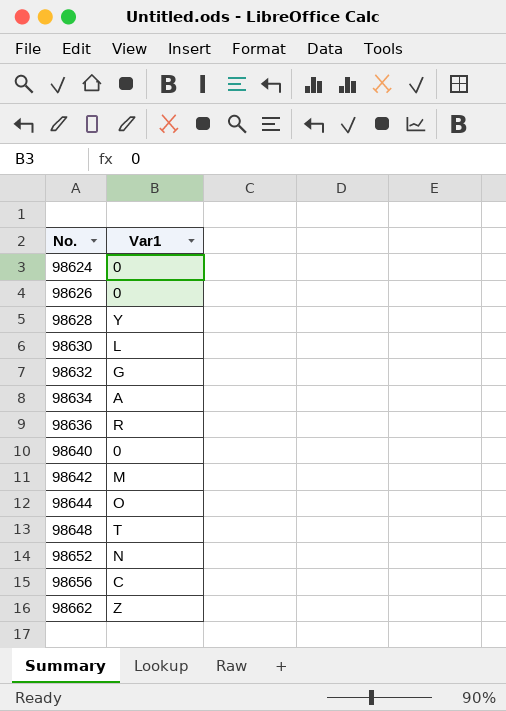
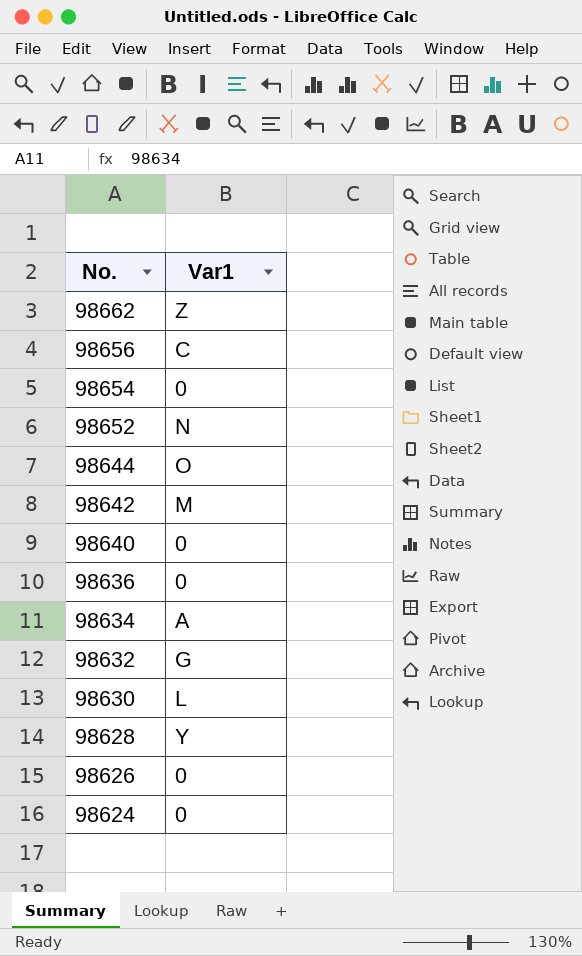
row order: No. ascending -> No. descending
row 98648: T -> none
row 98654: none -> 0
98636 | Var1: R -> 0

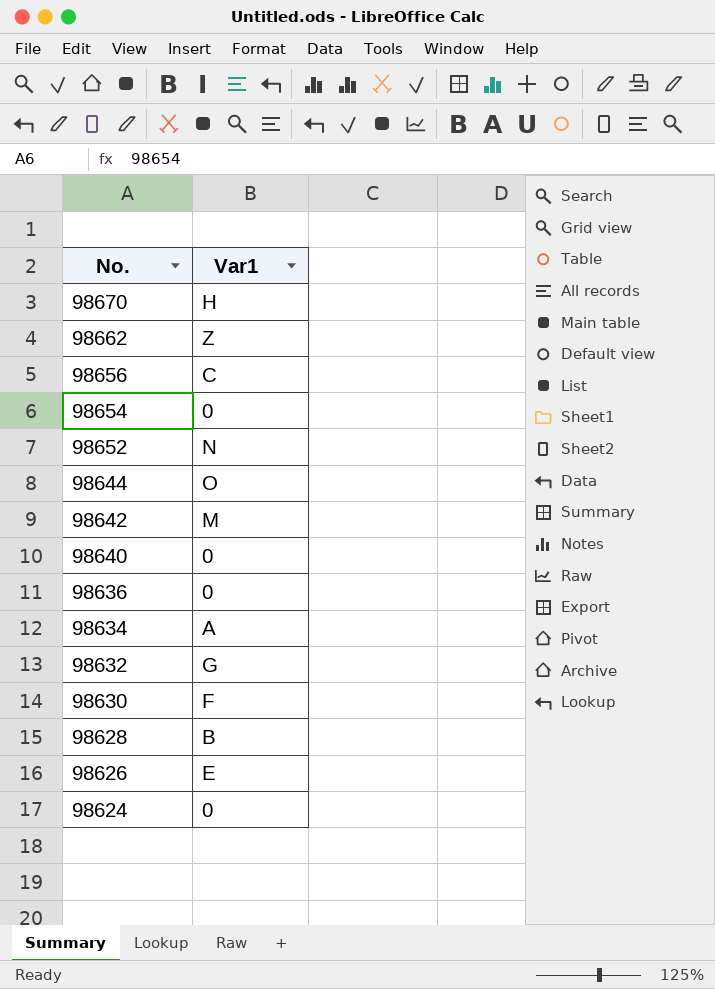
row 98670: none -> H
98630 | Var1: L -> F
98628 | Var1: Y -> B
98626 | Var1: 0 -> E

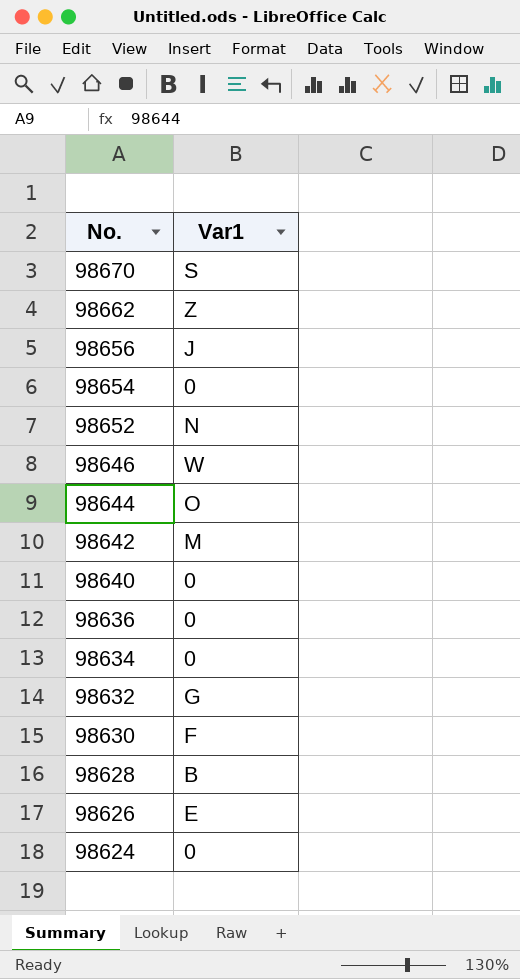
98670 | Var1: H -> S
98656 | Var1: C -> J
row 98646: none -> W
98634 | Var1: A -> 0

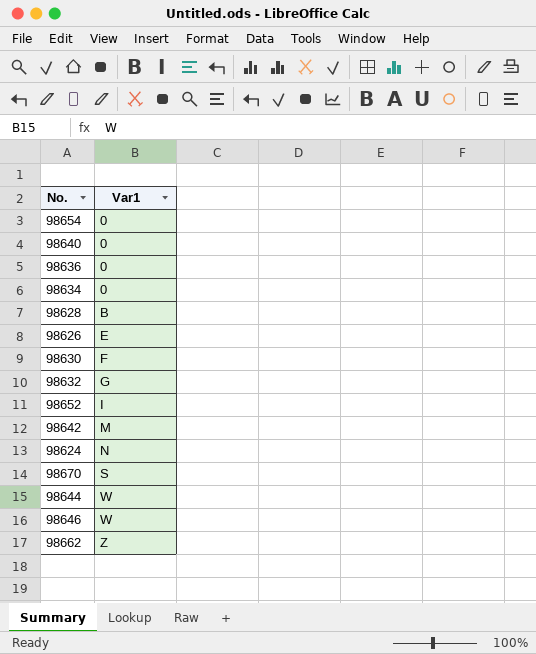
row order: No. descending -> Var1 ascending
row 98656: J -> none
98652 | Var1: N -> I
98624 | Var1: 0 -> N
98644 | Var1: O -> W

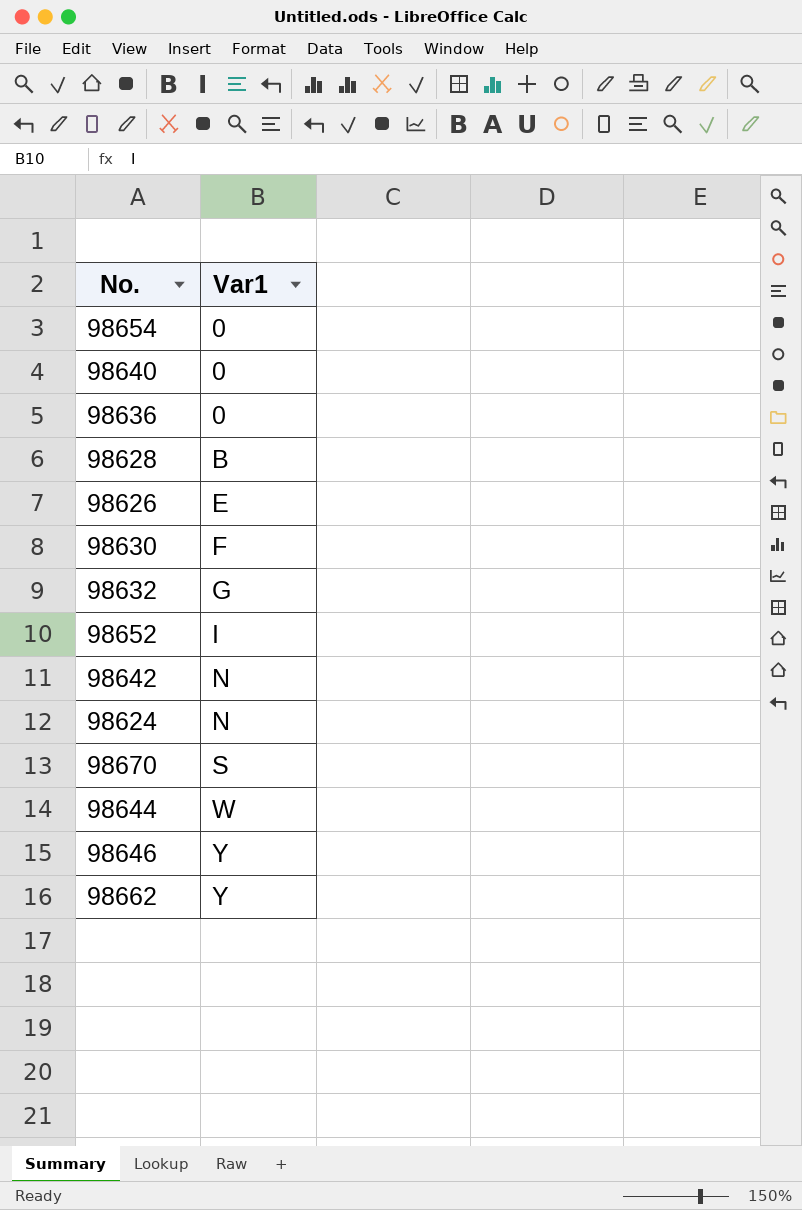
row 98634: 0 -> none
98642 | Var1: M -> N
98646 | Var1: W -> Y
98662 | Var1: Z -> Y

